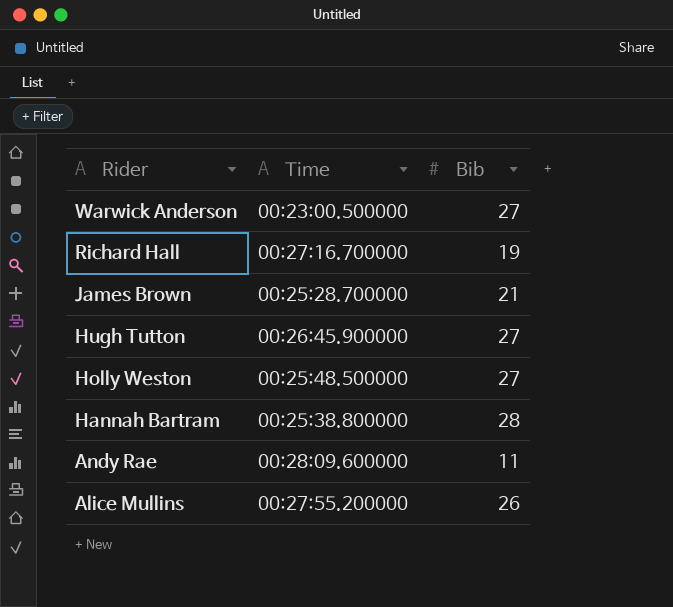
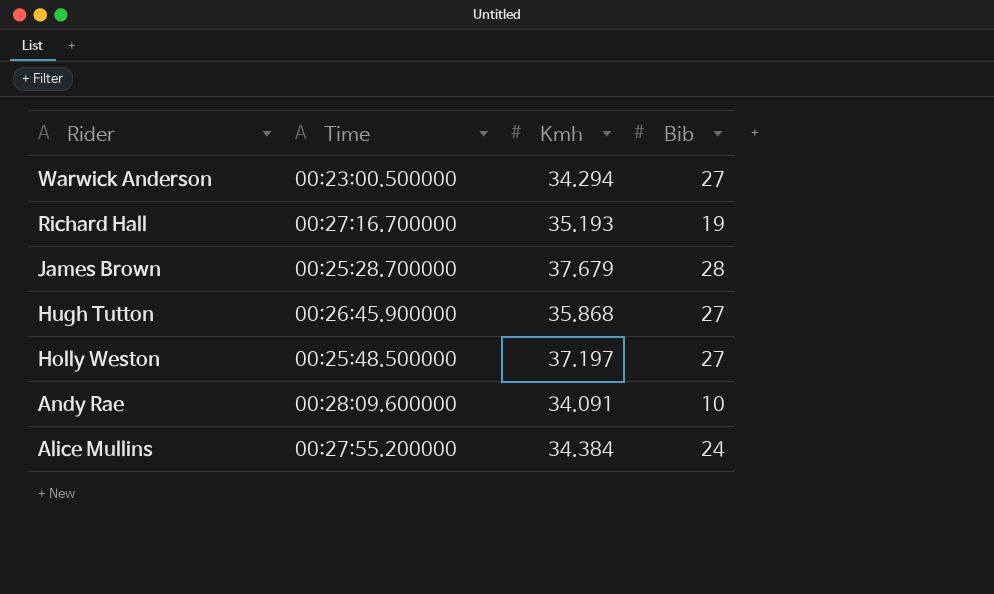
column Kmh | position: none -> 3
row Hannah Bartram: 00:25:38.800000 | 28 -> none
James Brown | Bib: 21 -> 28
Andy Rae | Bib: 11 -> 10
Alice Mullins | Bib: 26 -> 24

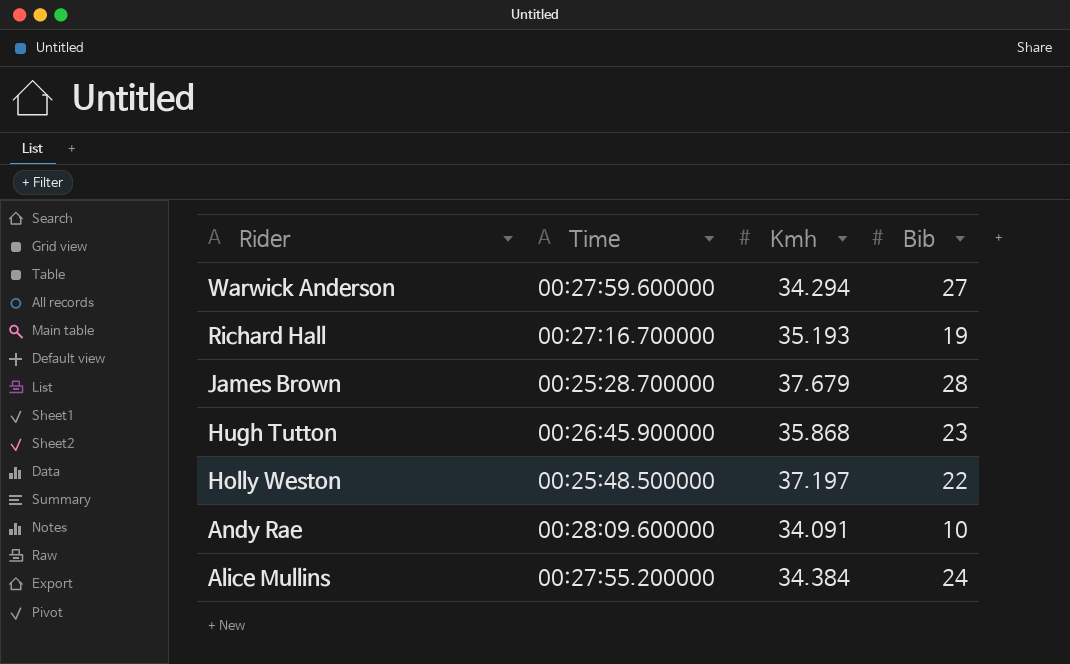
Warwick Anderson | Time: 00:23:00.500000 -> 00:27:59.600000
Hugh Tutton | Bib: 27 -> 23
Holly Weston | Bib: 27 -> 22

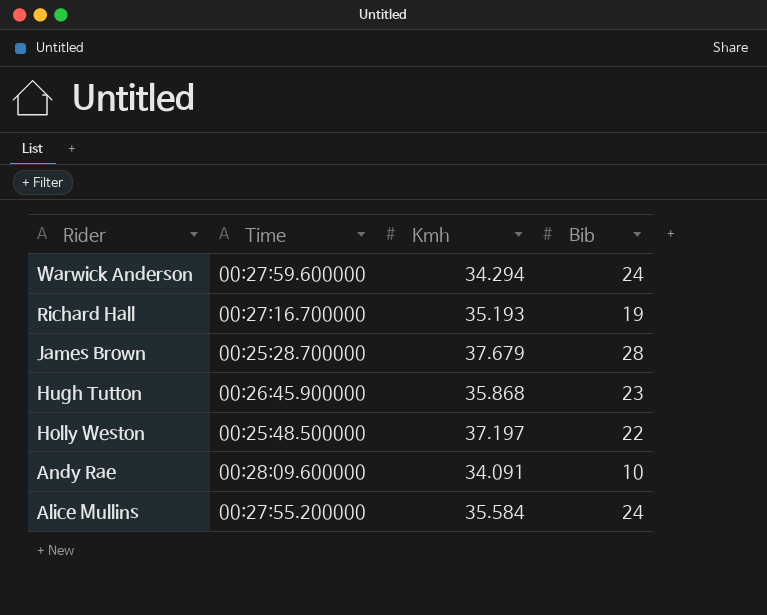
Warwick Anderson | Bib: 27 -> 24
Alice Mullins | Kmh: 34.384 -> 35.584

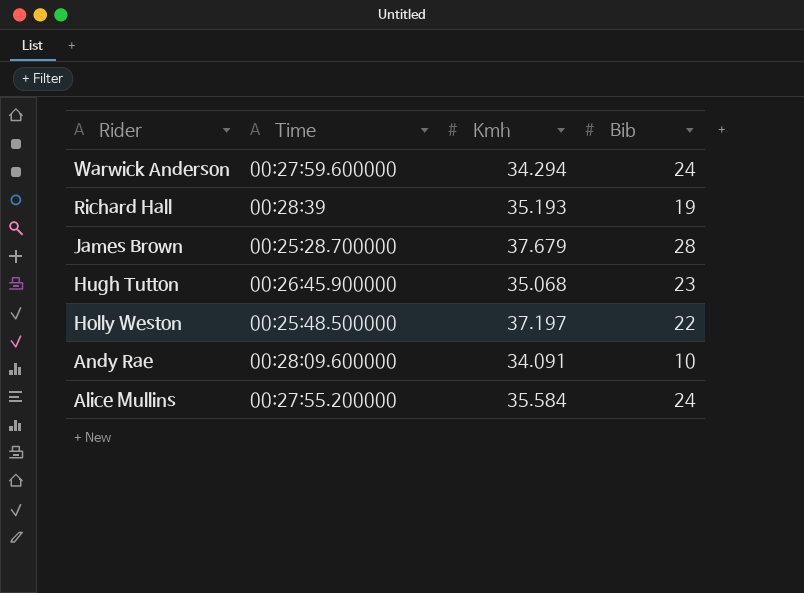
Richard Hall | Time: 00:27:16.700000 -> 00:28:39
Hugh Tutton | Kmh: 35.868 -> 35.068

